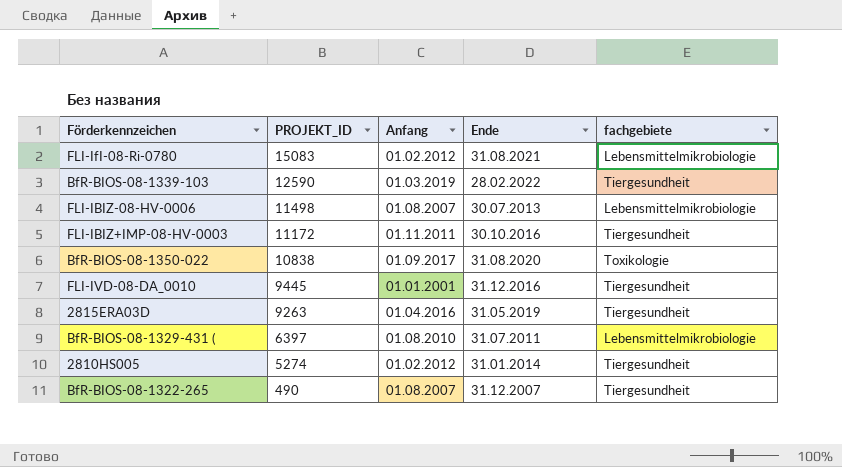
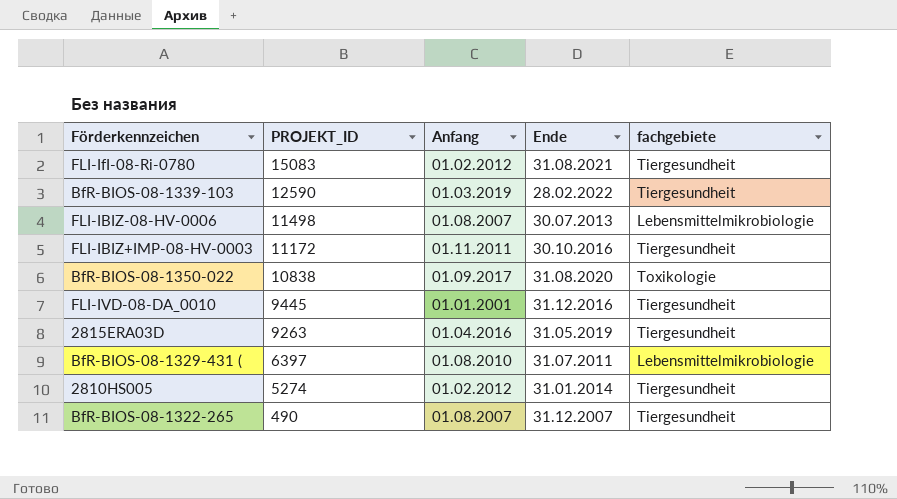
FLI-IfI-08-Ri-0780 | fachgebiete: Lebensmittelmikrobiologie -> Tiergesundheit

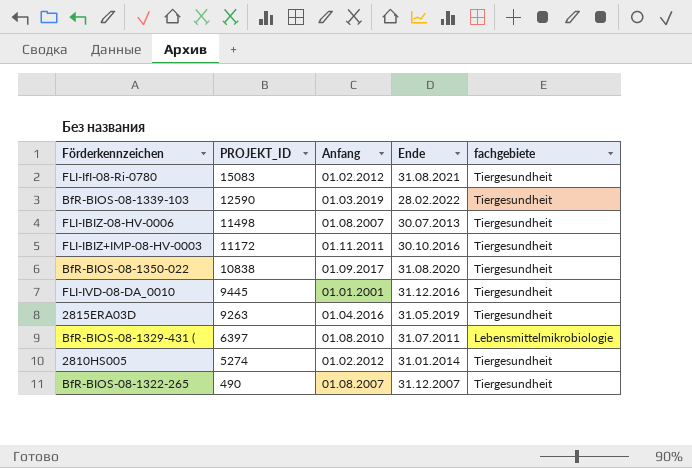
FLI-IBIZ-08-HV-0006 | fachgebiete: Lebensmittelmikrobiologie -> Tiergesundheit
BfR-BIOS-08-1350-022 | fachgebiete: Toxikologie -> Tiergesundheit

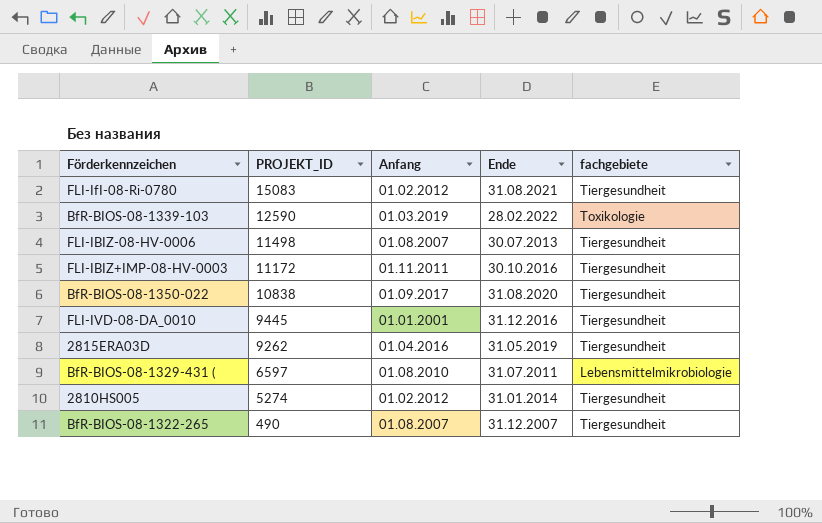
BfR-BIOS-08-1339-103 | fachgebiete: Tiergesundheit -> Toxikologie
2815ERA03D | PROJEKT_ID: 9263 -> 9262
BfR-BIOS-08-1329-431 ( | PROJEKT_ID: 6397 -> 6597

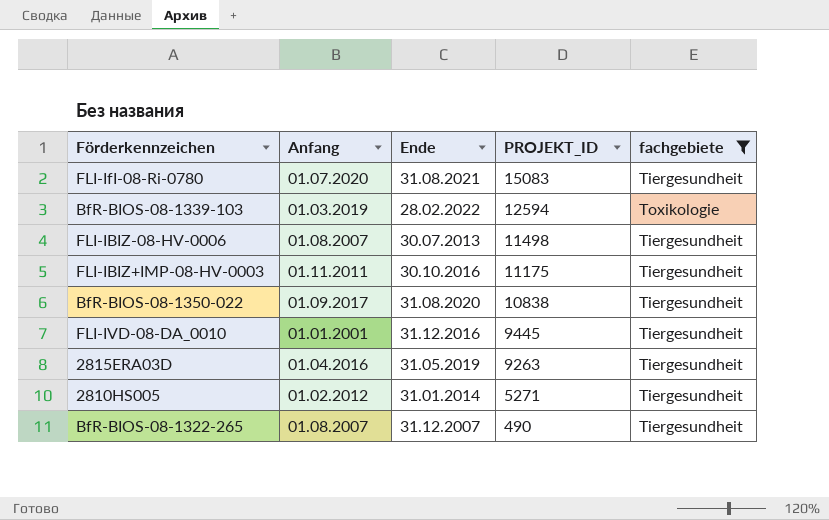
filter: none -> fachgebiete != Lebensmittelmikrobiologie
column PROJEKT_ID | position: 2 -> 4
FLI-IfI-08-Ri-0780 | Anfang: 01.02.2012 -> 01.07.2020
BfR-BIOS-08-1339-103 | PROJEKT_ID: 12590 -> 12594
FLI-IBIZ+IMP-08-HV-0003 | PROJEKT_ID: 11172 -> 11175
2815ERA03D | PROJEKT_ID: 9262 -> 9263
2810HS005 | PROJEKT_ID: 5274 -> 5271

